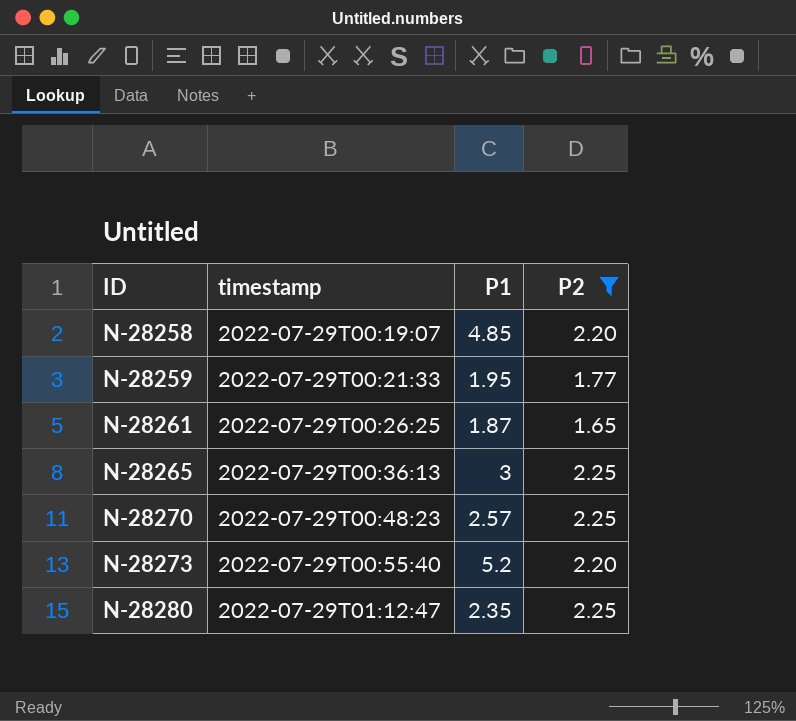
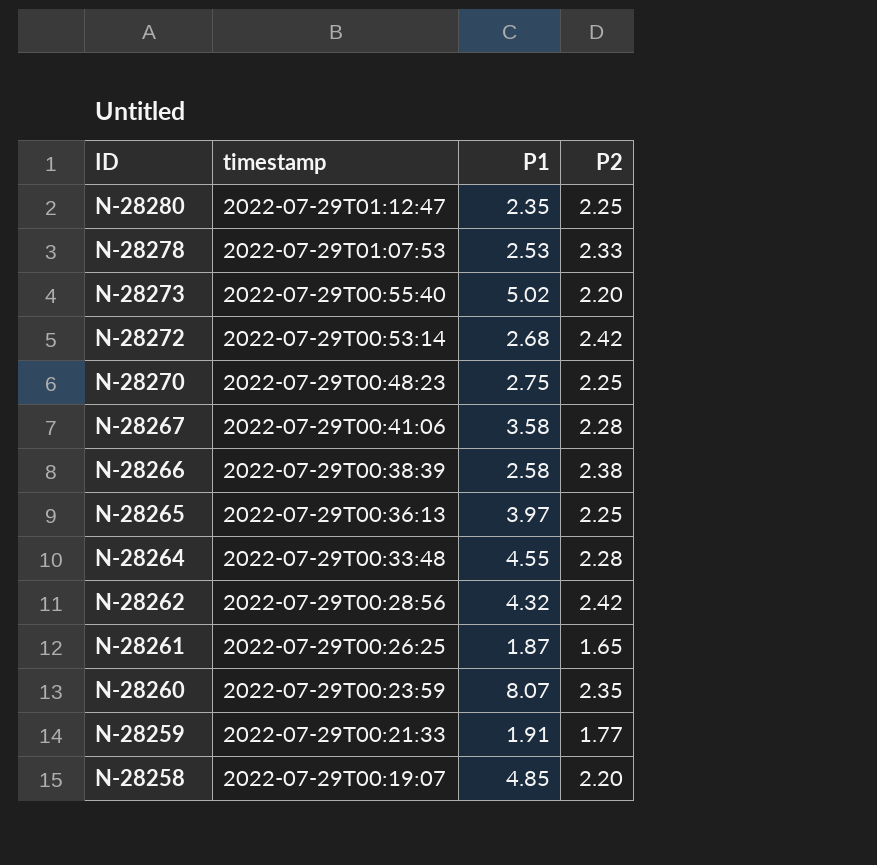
filter: P2 <= 2.25 -> none
row order: ID ascending -> ID descending
N-28273 | P1: 5.2 -> 5.02
N-28270 | P1: 2.57 -> 2.75
N-28265 | P1: 3 -> 3.97
N-28259 | P1: 1.95 -> 1.91

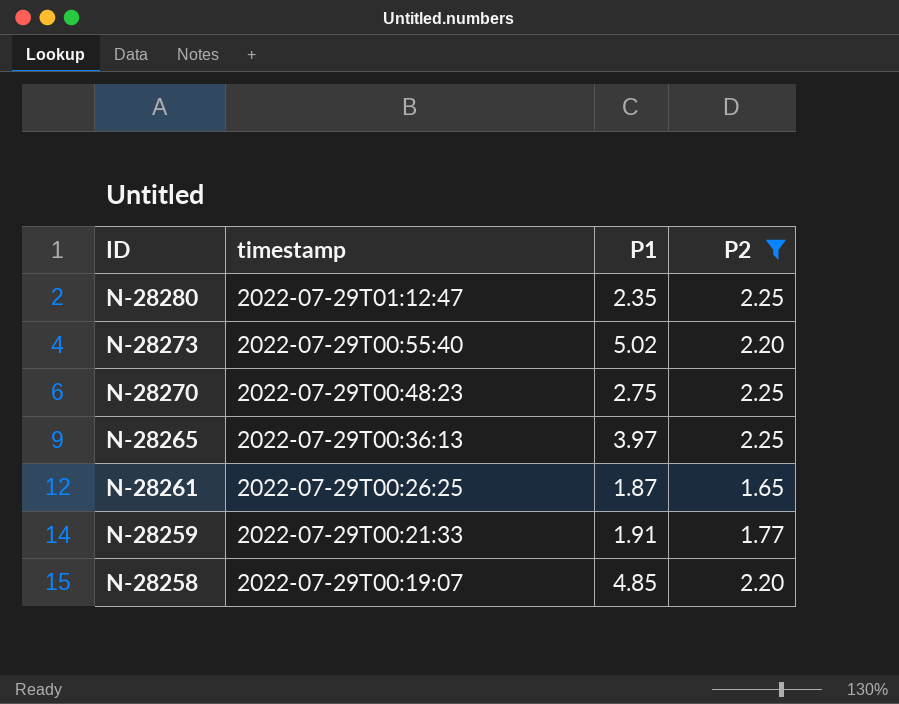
filter: none -> P2 <= 2.25

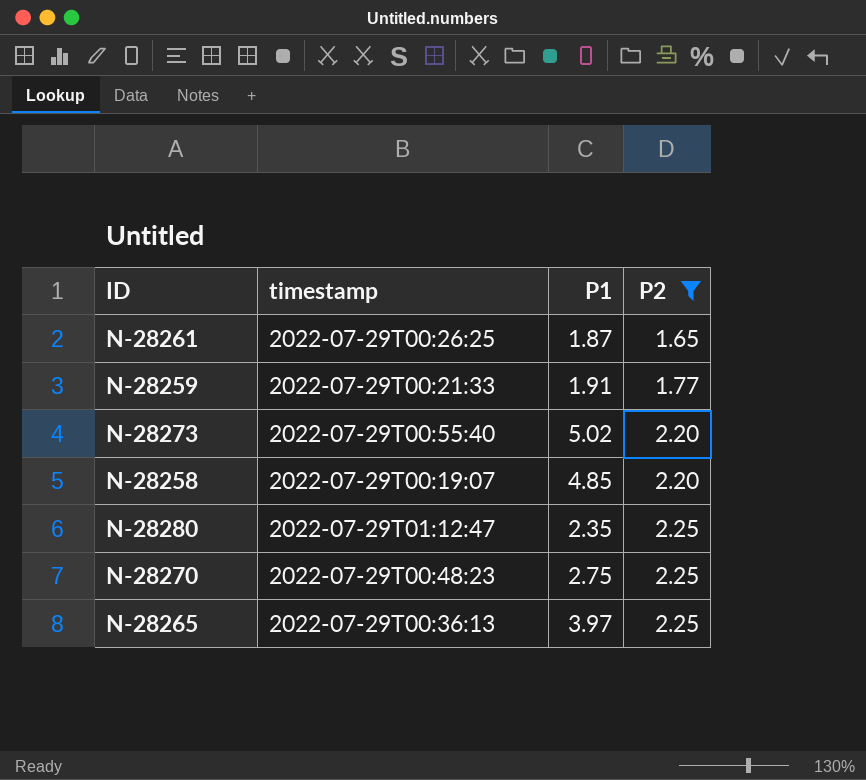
row order: ID descending -> P2 ascending

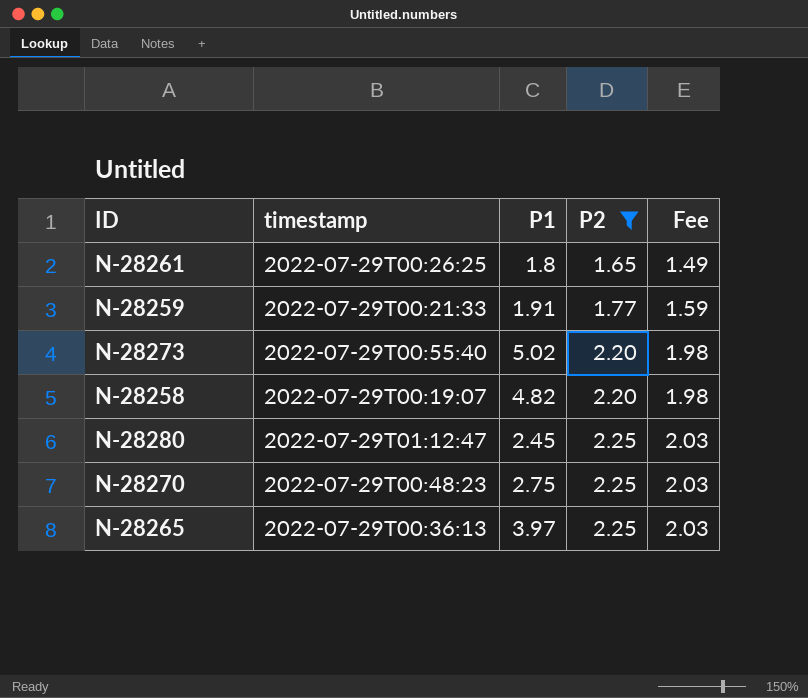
column Fee | formula: none -> [P2] * 0.9
N-28261 | P1: 1.87 -> 1.8
N-28258 | P1: 4.85 -> 4.82
N-28280 | P1: 2.35 -> 2.45

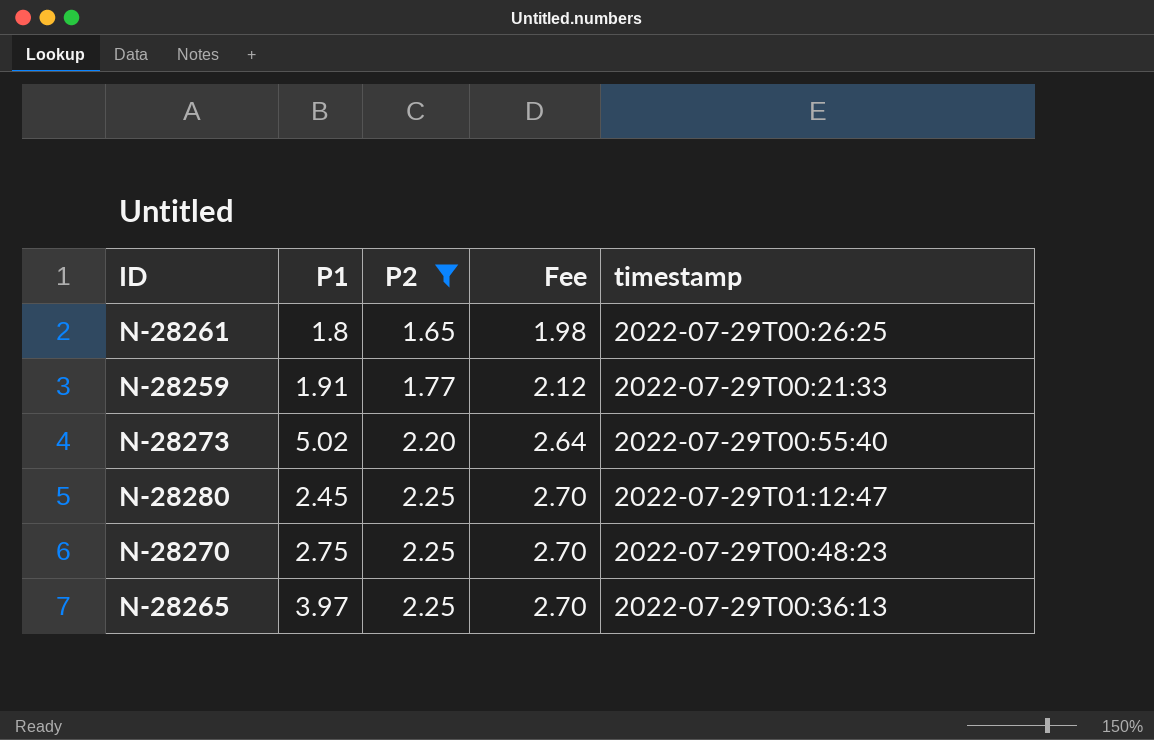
column Fee | formula: [P2] * 0.9 -> [P2] * 1.2
column timestamp | position: 2 -> 5
row N-28258: 2022-07-29T00:19:07 | 4.82 | 2.20 | 1.98 -> none

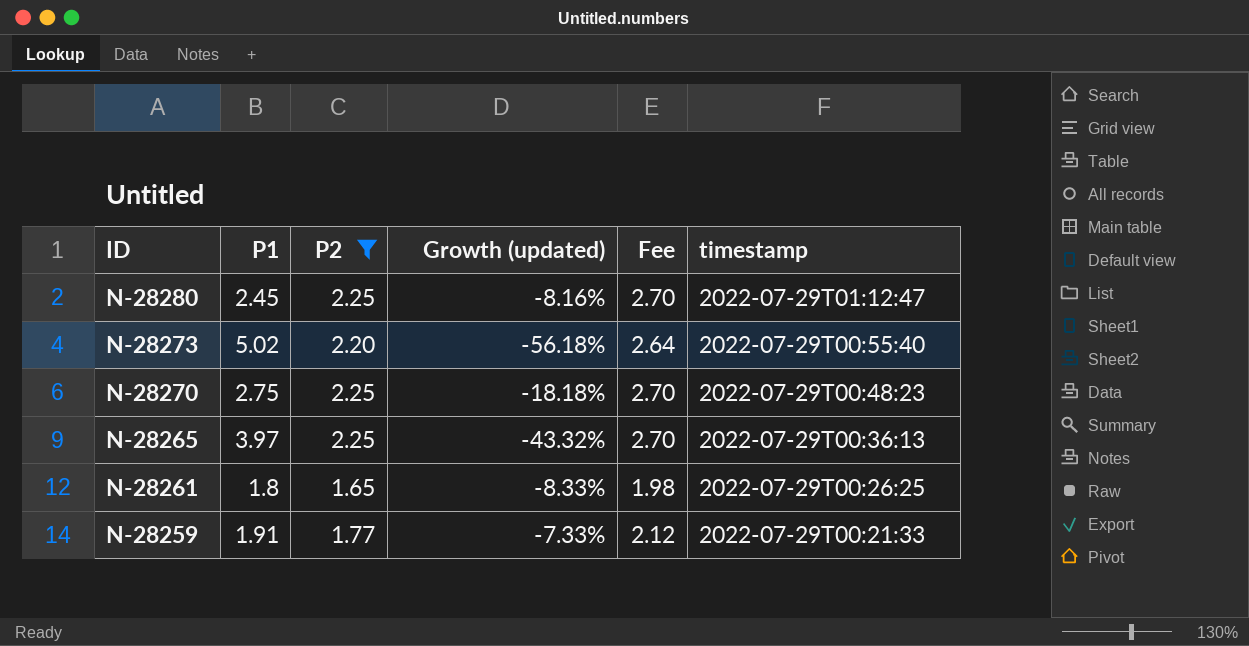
row order: P2 ascending -> ID descending
column Growth (updated) | formula: none -> ([P2] - [P1]) / [P1]

